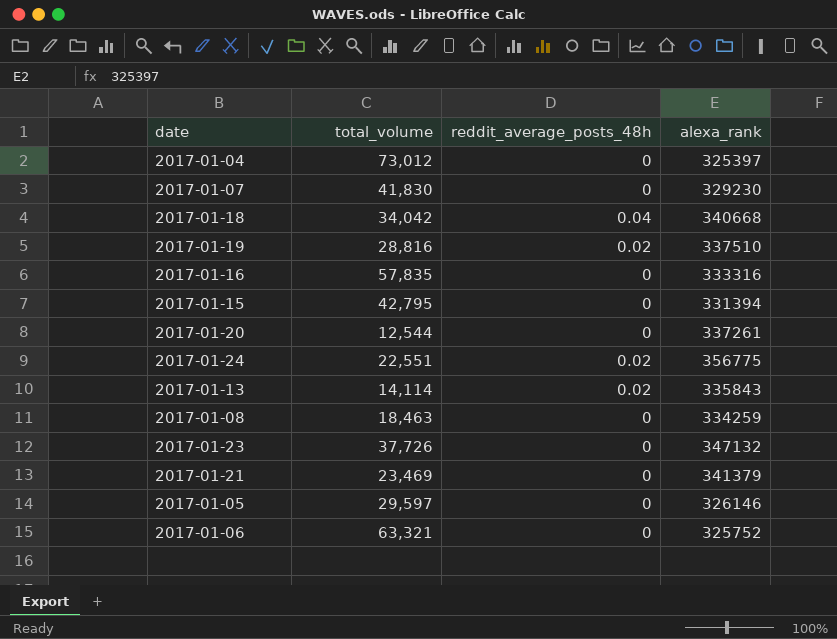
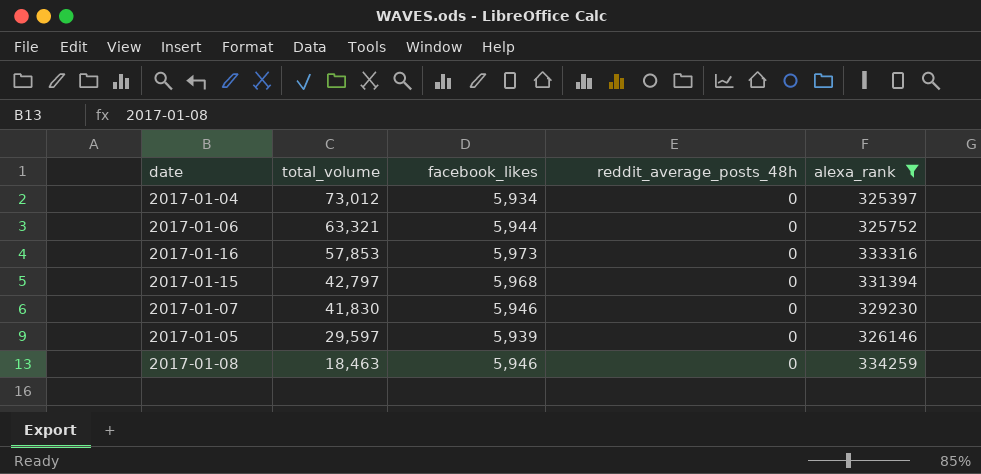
filter: none -> alexa_rank <= 334259
row order: none -> total_volume descending
column facebook_likes | position: none -> 3
2017-01-16 | total_volume: 57,835 -> 57,853
2017-01-15 | total_volume: 42,795 -> 42,797

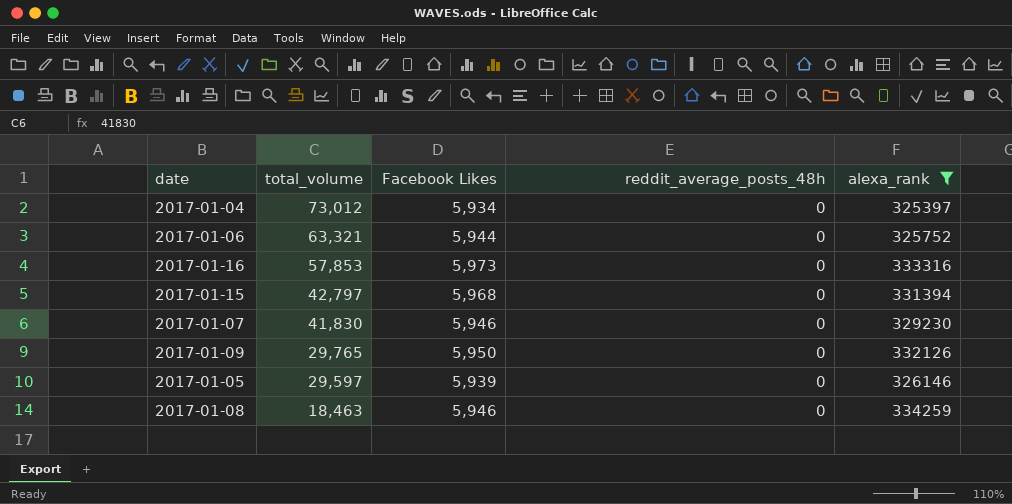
column name: facebook_likes -> Facebook Likes
row 2017-01-09: none -> 29,765 | 5,950 | 0 | 332126

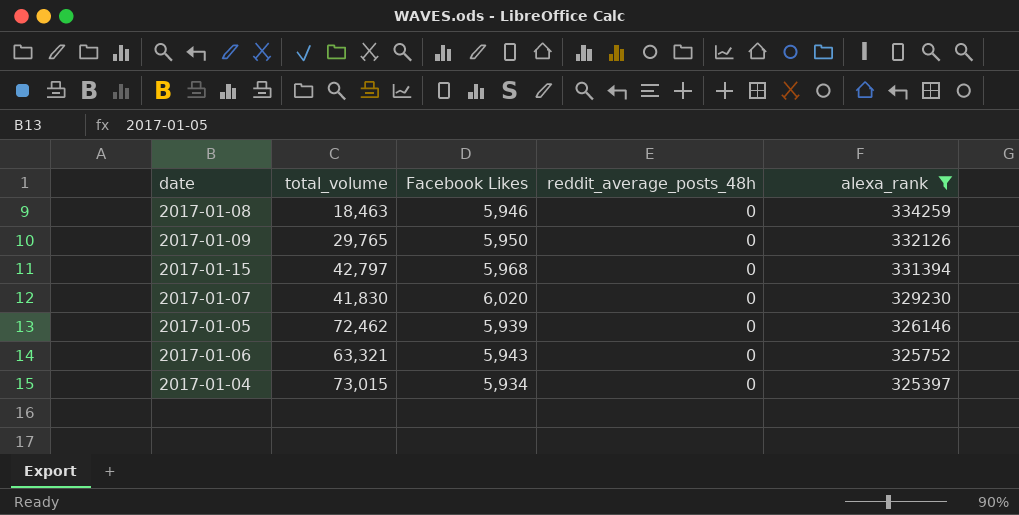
row order: total_volume descending -> alexa_rank descending
row 2017-01-16: 57,853 | 5,973 | 0 | 333316 -> none
2017-01-07 | Facebook Likes: 5,946 -> 6,020
2017-01-05 | total_volume: 29,597 -> 72,462
2017-01-06 | Facebook Likes: 5,944 -> 5,943
2017-01-04 | total_volume: 73,012 -> 73,015

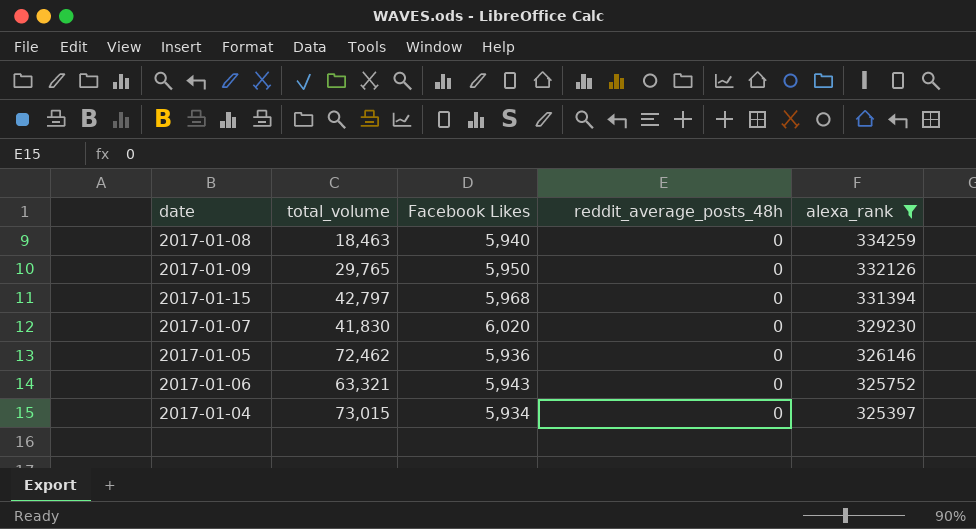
2017-01-08 | Facebook Likes: 5,946 -> 5,940
2017-01-05 | Facebook Likes: 5,939 -> 5,936

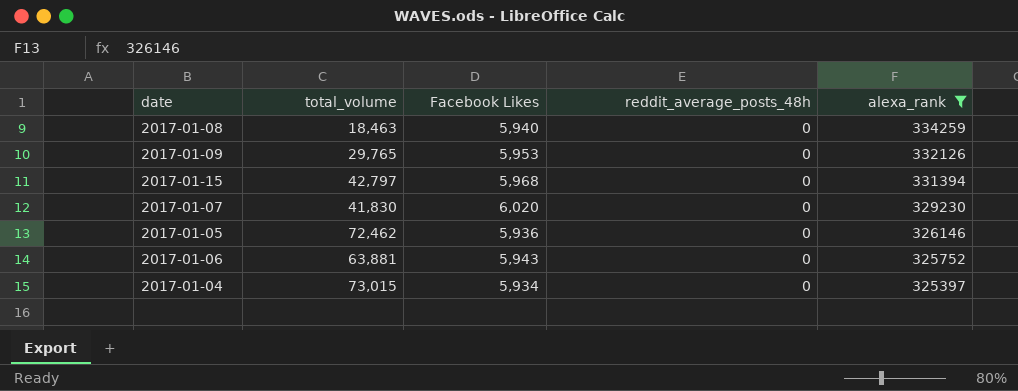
2017-01-09 | Facebook Likes: 5,950 -> 5,953
2017-01-06 | total_volume: 63,321 -> 63,881

